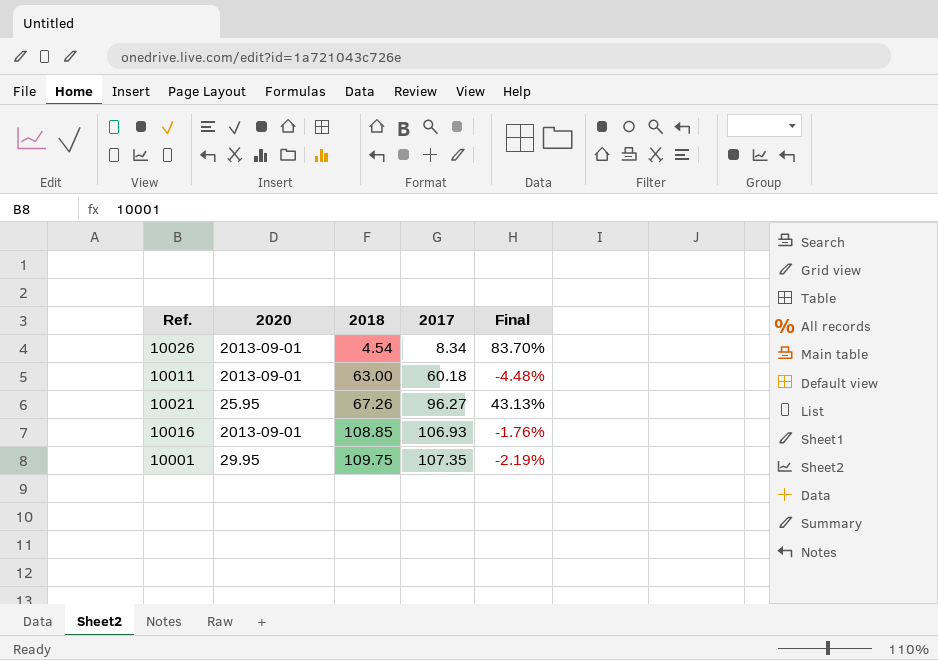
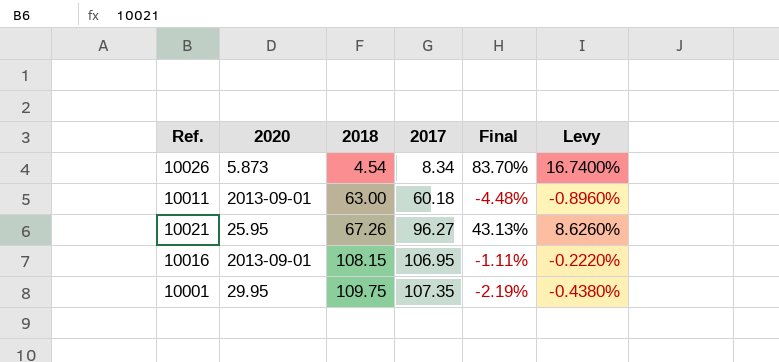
column Levy | formula: none -> [Final] * 0.2
10026 | 2020: 2013-09-01 -> 5.873
10016 | 2018: 108.85 -> 108.15
10016 | 2017: 106.93 -> 106.95
10016 | Final: -1.76% -> -1.11%

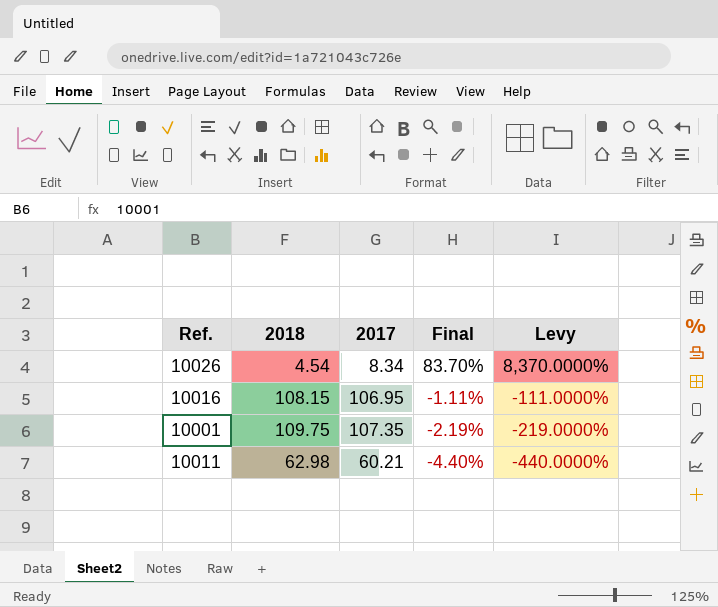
row order: 2018 ascending -> Final descending
column 2020 | position: 2 -> none
column Levy | formula: [Final] * 0.2 -> [Final] * 100
row 10021: 25.95 | 67.26 | 96.27 | 43.13% | 8.6260% -> none
10011 | 2018: 63.00 -> 62.98
10011 | 2017: 60.18 -> 60.21
10011 | Final: -4.48% -> -4.40%

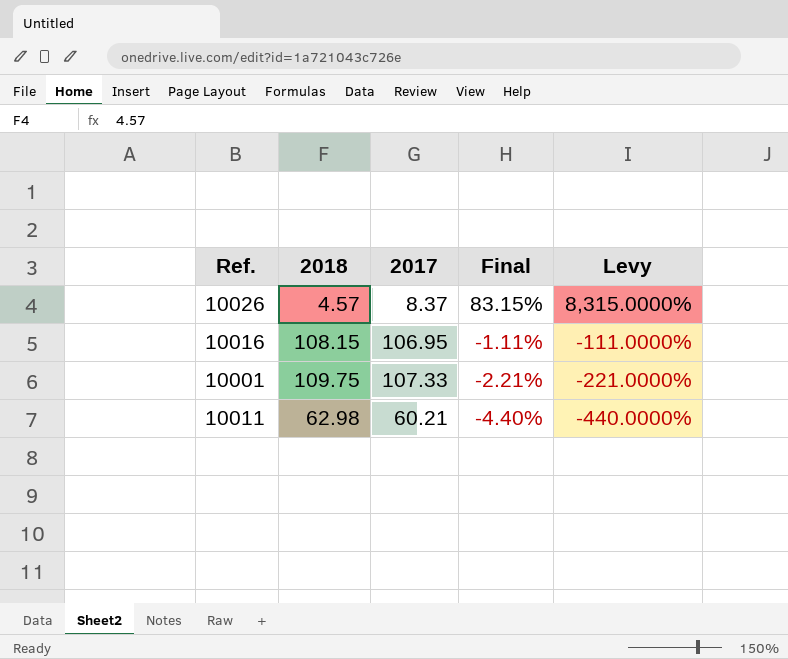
10026 | 2018: 4.54 -> 4.57
10026 | 2017: 8.34 -> 8.37
10026 | Final: 83.70% -> 83.15%
10026 | Levy: 8,370.0000% -> 8,315.0000%
10001 | 2017: 107.35 -> 107.33
10001 | Final: -2.19% -> -2.21%
10001 | Levy: -219.0000% -> -221.0000%

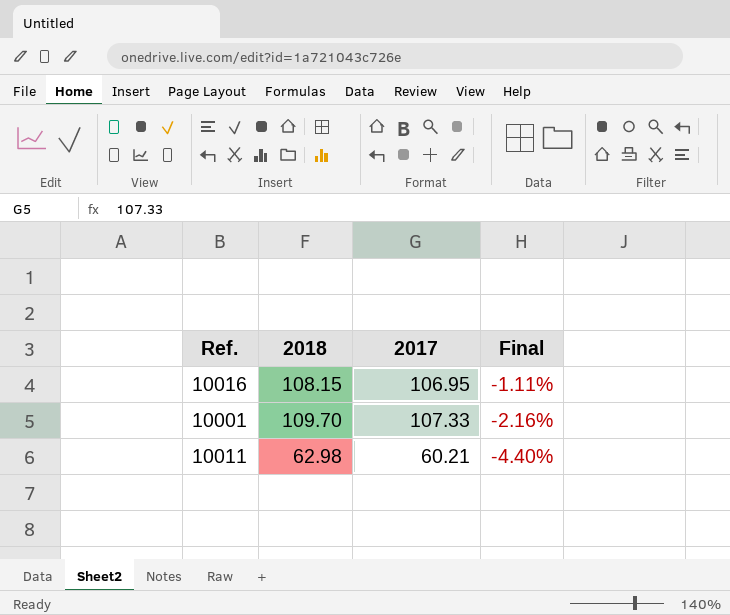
column Levy | formula: [Final] * 100 -> none
row 10026: 4.57 | 8.37 | 83.15% | 8,315.0000% -> none
10001 | 2018: 109.75 -> 109.70
10001 | Final: -2.21% -> -2.16%

